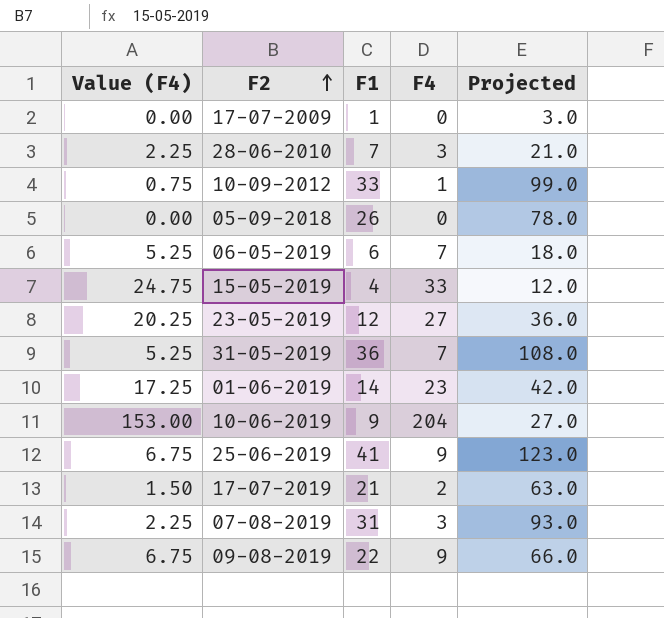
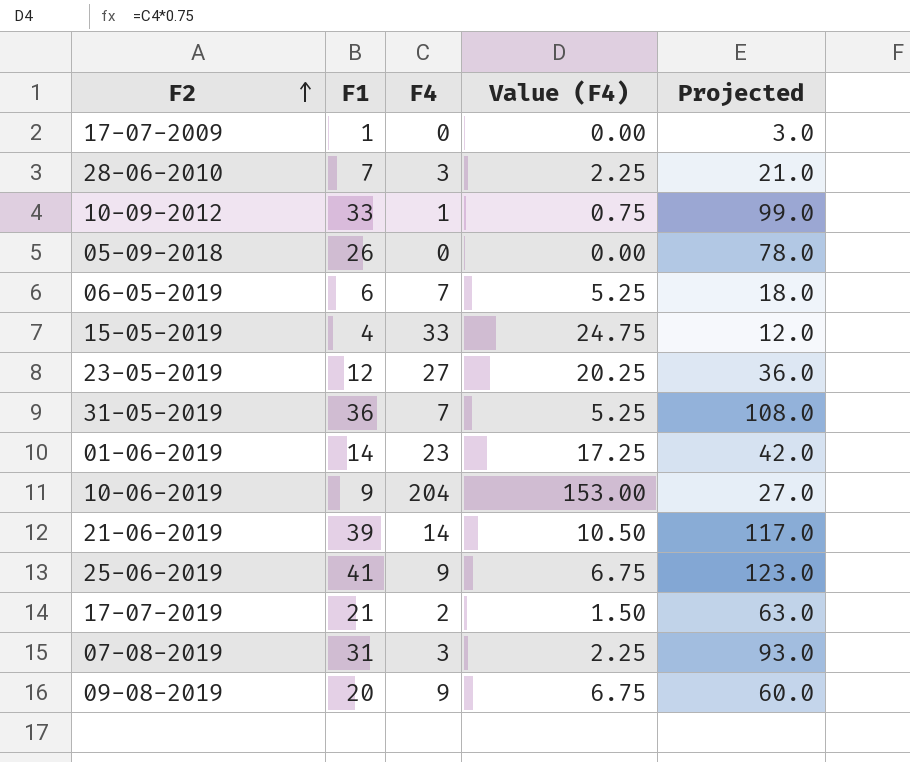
column Value (F4) | position: 1 -> 4
row 21-06-2019: none -> 39 | 14 | 10.50 | 117.0
09-08-2019 | F1: 22 -> 20
09-08-2019 | Projected: 66.0 -> 60.0

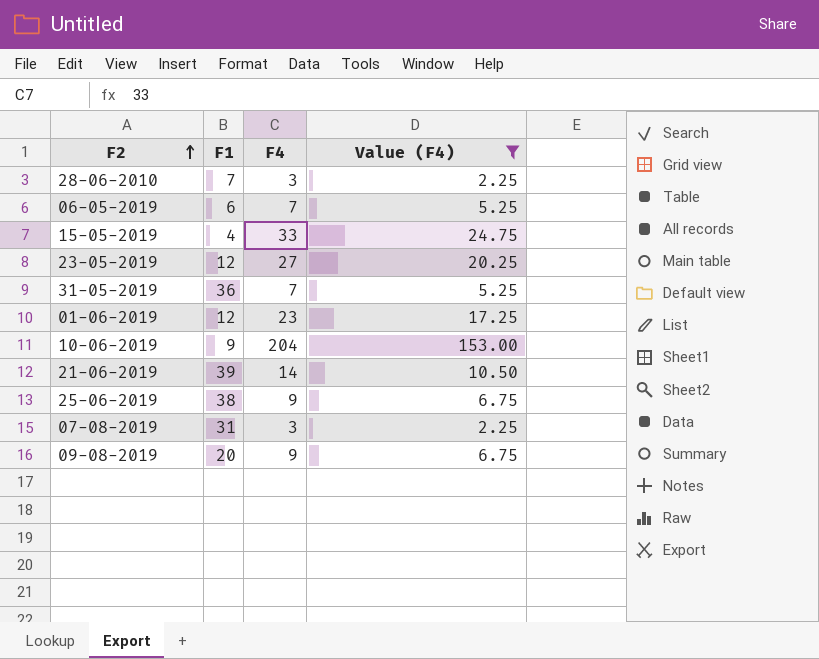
filter: none -> Value (F4) >= 2.25
column Projected | formula: [F1] * 3 -> none
01-06-2019 | F1: 14 -> 12
25-06-2019 | F1: 41 -> 38

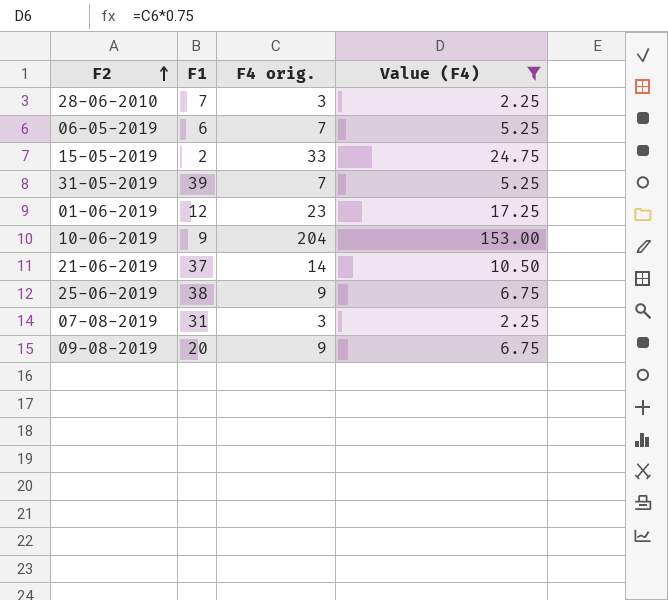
column name: F4 -> F4 orig.
row 23-05-2019: 12 | 27 | 20.25 -> none
15-05-2019 | F1: 4 -> 2
31-05-2019 | F1: 36 -> 39
21-06-2019 | F1: 39 -> 37

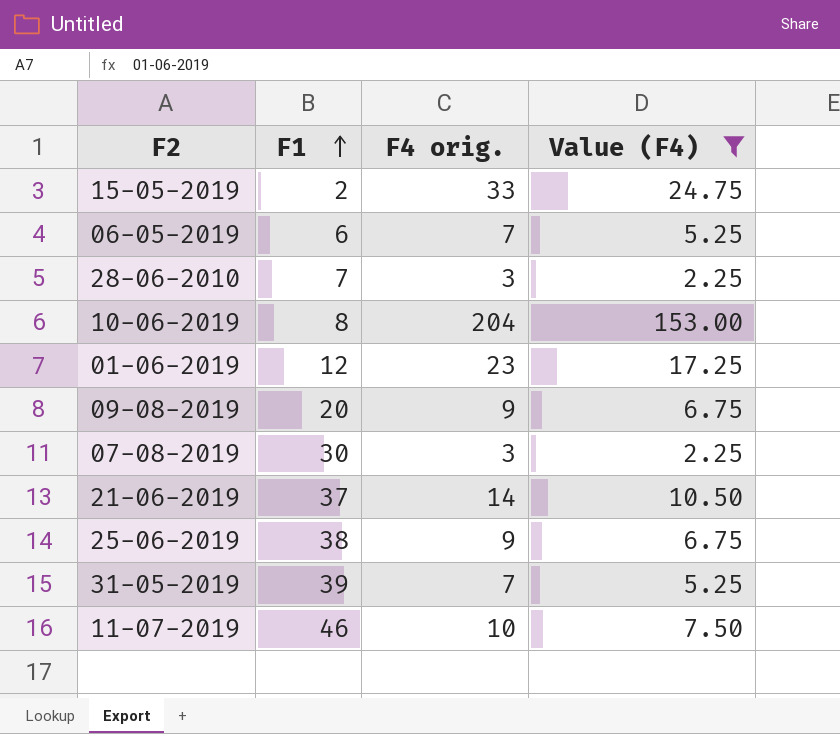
row order: F2 ascending -> F1 ascending
10-06-2019 | F1: 9 -> 8
07-08-2019 | F1: 31 -> 30
row 11-07-2019: none -> 46 | 10 | 7.50

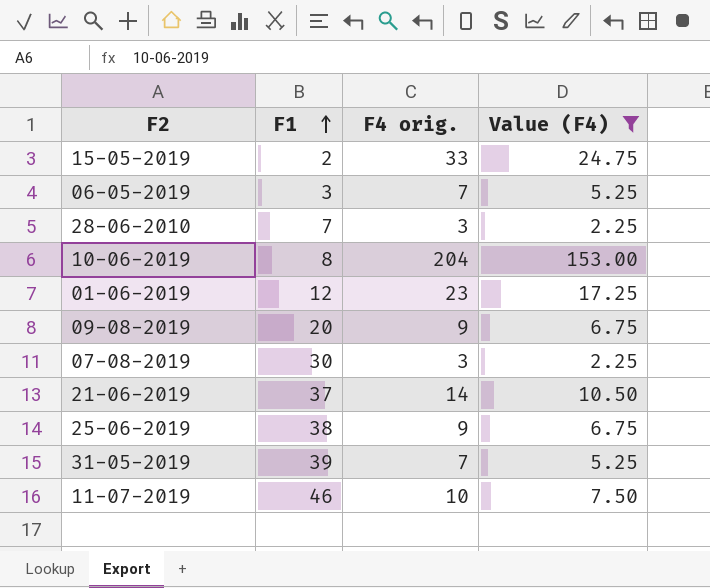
06-05-2019 | F1: 6 -> 3

